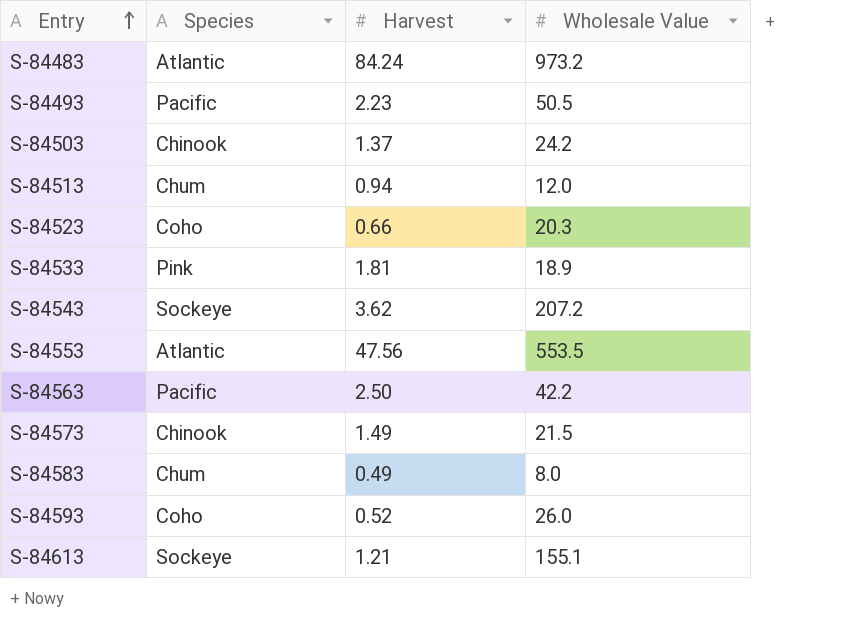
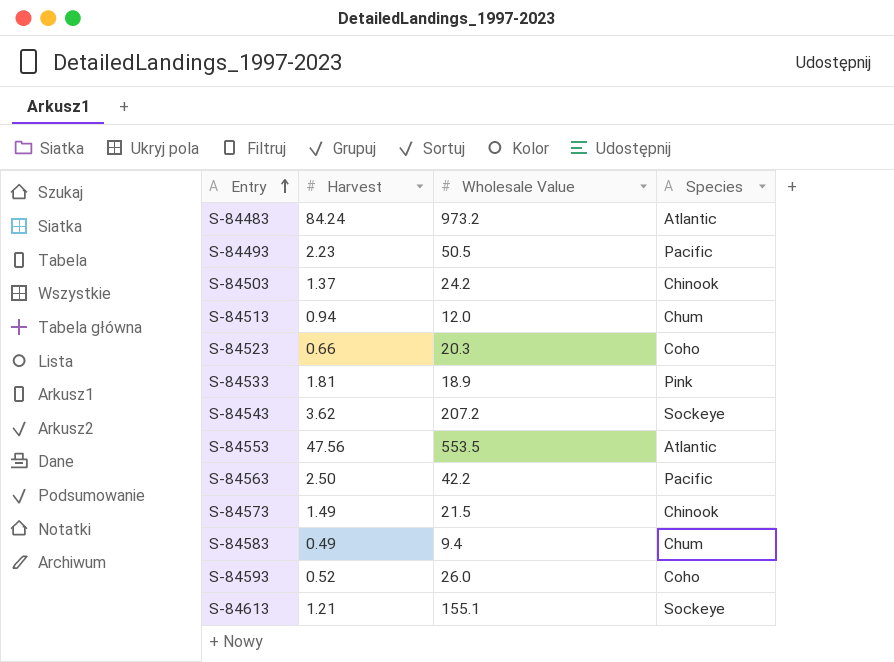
column Species | position: 2 -> 4
S-84583 | Wholesale Value: 8.0 -> 9.4

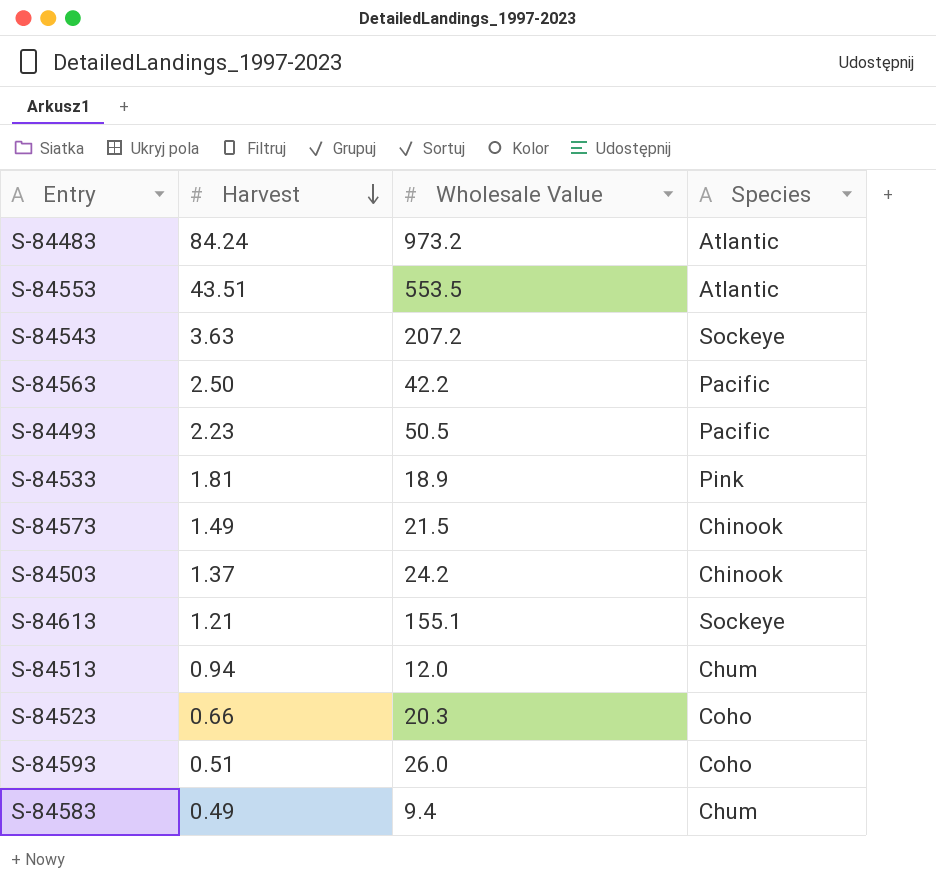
row order: Entry ascending -> Harvest descending
S-84553 | Harvest: 47.56 -> 43.51
S-84543 | Harvest: 3.62 -> 3.63
S-84593 | Harvest: 0.52 -> 0.51

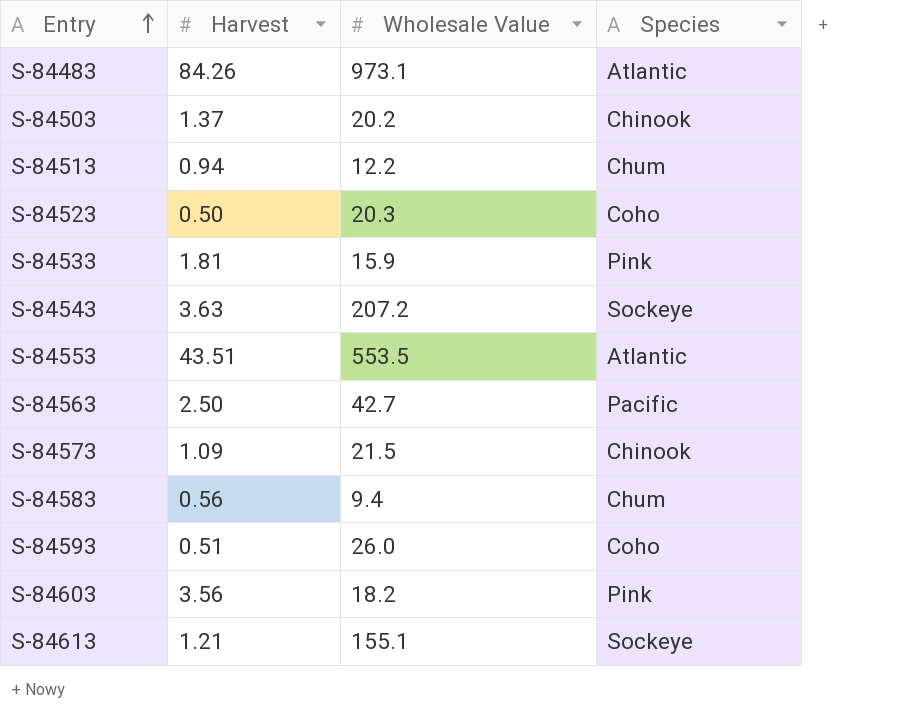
row order: Harvest descending -> Entry ascending
row S-84493: 2.23 | 50.5 | Pacific -> none
S-84483 | Harvest: 84.24 -> 84.26
S-84483 | Wholesale Value: 973.2 -> 973.1
S-84503 | Wholesale Value: 24.2 -> 20.2
S-84513 | Wholesale Value: 12.0 -> 12.2
S-84523 | Harvest: 0.66 -> 0.50
S-84533 | Wholesale Value: 18.9 -> 15.9
S-84563 | Wholesale Value: 42.2 -> 42.7
S-84573 | Harvest: 1.49 -> 1.09
S-84583 | Harvest: 0.49 -> 0.56
row S-84603: none -> 3.56 | 18.2 | Pink

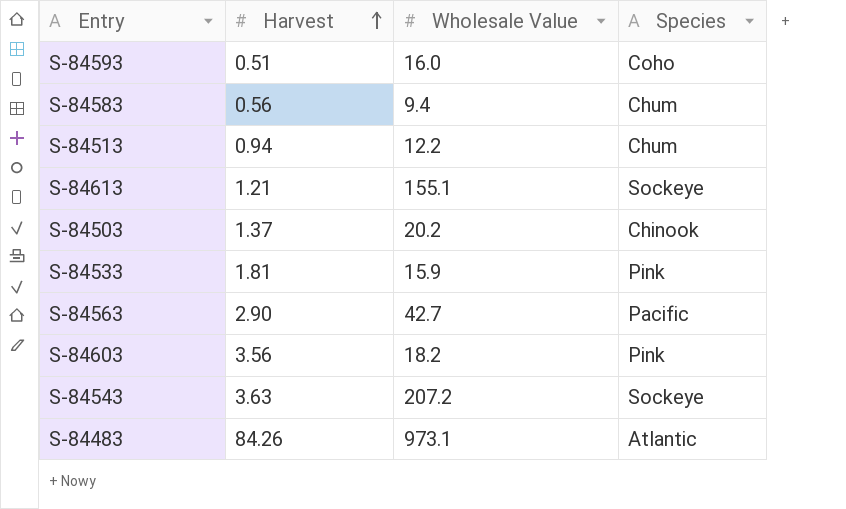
row order: Entry ascending -> Harvest ascending
row S-84523: 0.50 | 20.3 | Coho -> none
row S-84553: 43.51 | 553.5 | Atlantic -> none
row S-84573: 1.09 | 21.5 | Chinook -> none
S-84593 | Wholesale Value: 26.0 -> 16.0
S-84563 | Harvest: 2.50 -> 2.90

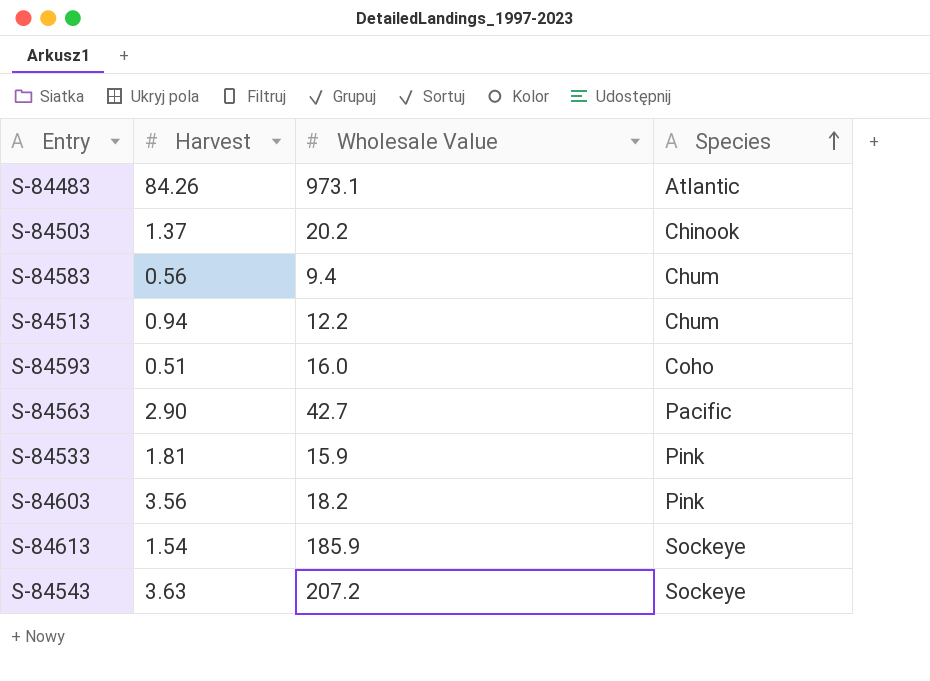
row order: Harvest ascending -> Species ascending
S-84613 | Harvest: 1.21 -> 1.54
S-84613 | Wholesale Value: 155.1 -> 185.9

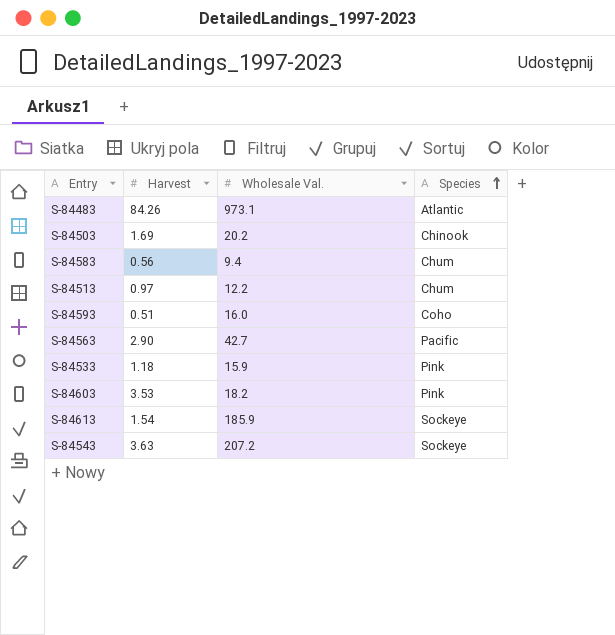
column name: Wholesale Value -> Wholesale Val.
S-84503 | Harvest: 1.37 -> 1.69
S-84513 | Harvest: 0.94 -> 0.97
S-84533 | Harvest: 1.81 -> 1.18
S-84603 | Harvest: 3.56 -> 3.53

